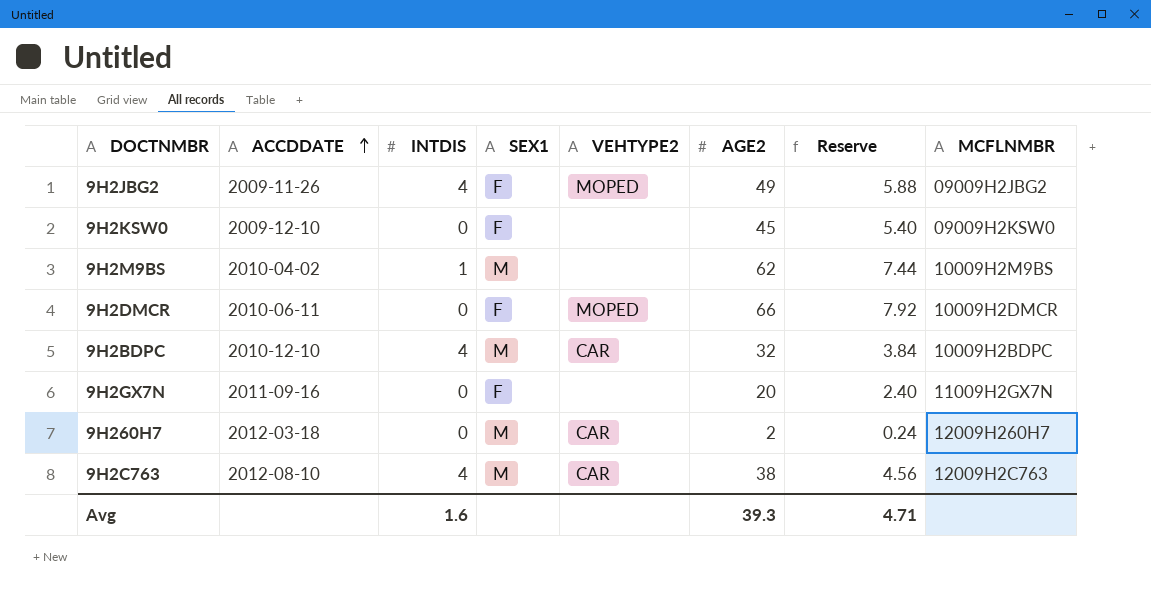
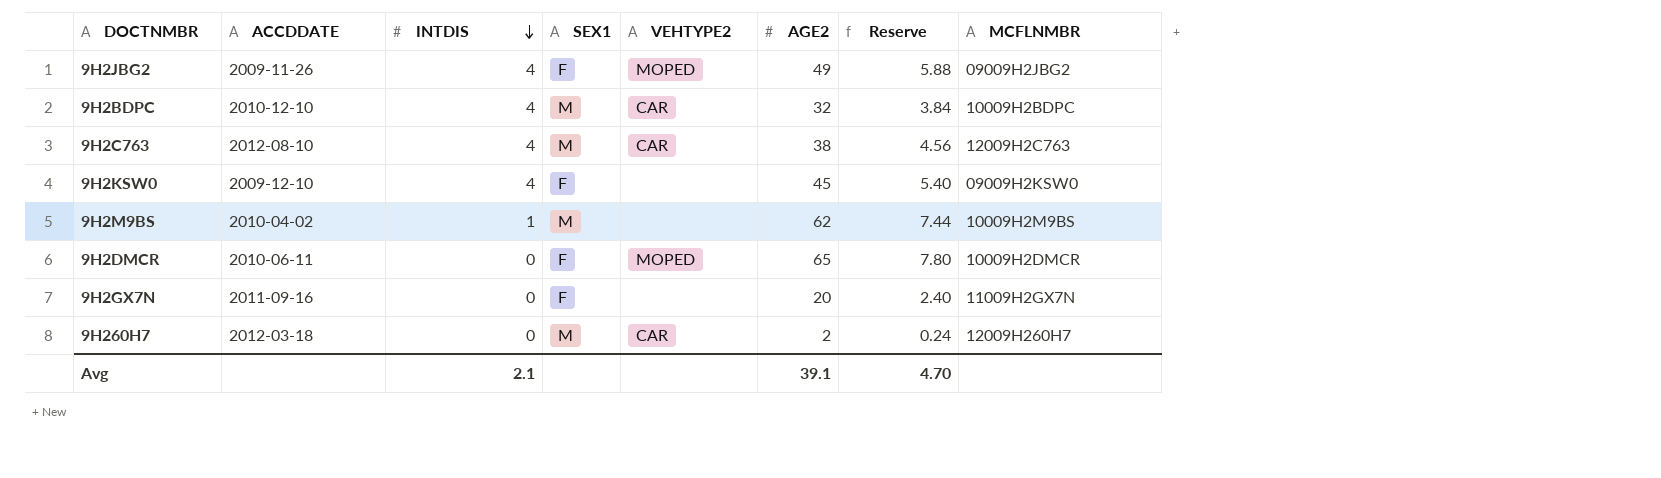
row order: ACCDDATE ascending -> INTDIS descending
9H2KSW0 | INTDIS: 0 -> 4
9H2DMCR | AGE2: 66 -> 65
9H2DMCR | Reserve: 7.92 -> 7.80
Avg | INTDIS: 1.6 -> 2.1
Avg | AGE2: 39.3 -> 39.1
Avg | Reserve: 4.71 -> 4.70

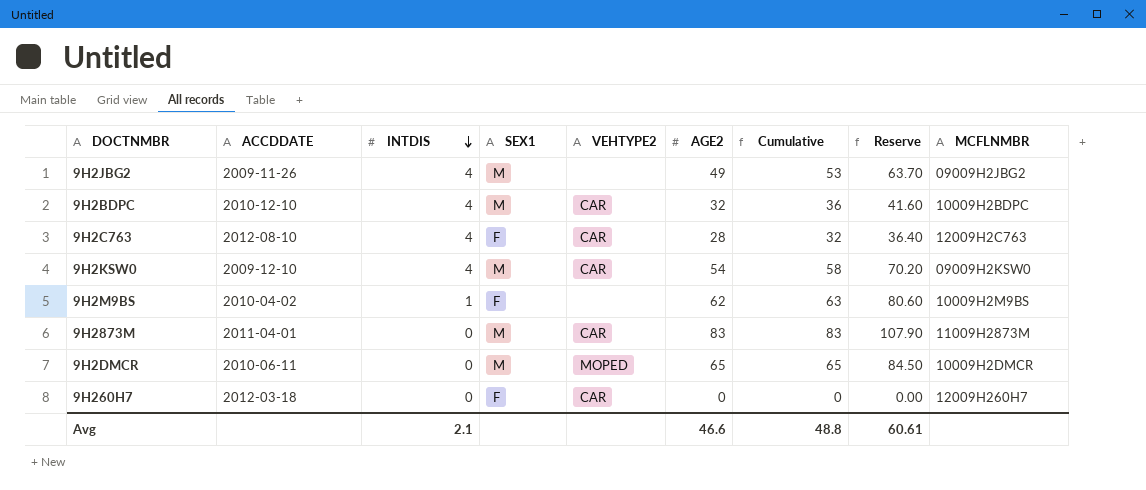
column Cumulative | formula: none -> [INTDIS] + [AGE2]
column Reserve | formula: [AGE2] * 0.12 -> [AGE2] * 1.3
row 9H2GX7N: 2011-09-16 | 0 | F | none | 20 | 2.40 | 11009H2GX7N -> none
9H2JBG2 | SEX1: F -> M
9H2JBG2 | VEHTYPE2: MOPED -> none
9H2C763 | SEX1: M -> F
9H2C763 | AGE2: 38 -> 28
9H2KSW0 | SEX1: F -> M
9H2KSW0 | VEHTYPE2: none -> CAR
9H2KSW0 | AGE2: 45 -> 54
9H2M9BS | SEX1: M -> F
row 9H2873M: none -> 2011-04-01 | 0 | M | CAR | 83 | 83 | 107.90 | 11009H2873M
9H2DMCR | SEX1: F -> M
9H260H7 | SEX1: M -> F
9H260H7 | AGE2: 2 -> 0
Avg | AGE2: 39.1 -> 46.6
Avg | Reserve: 4.70 -> 60.61

